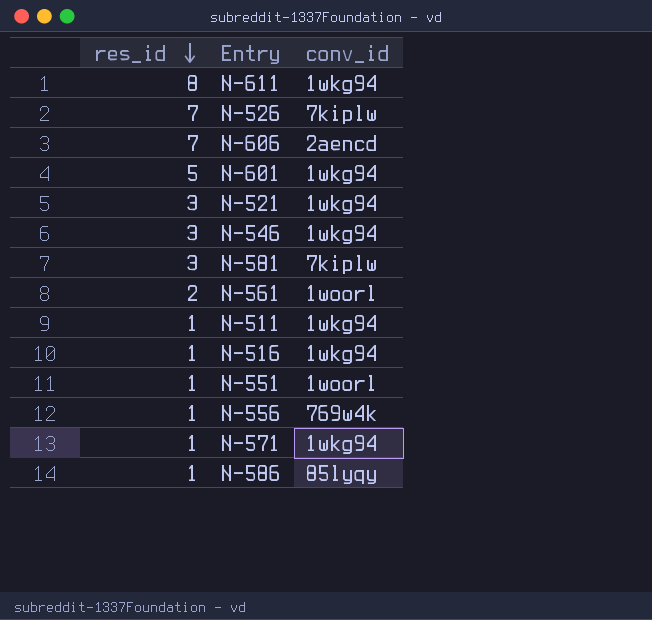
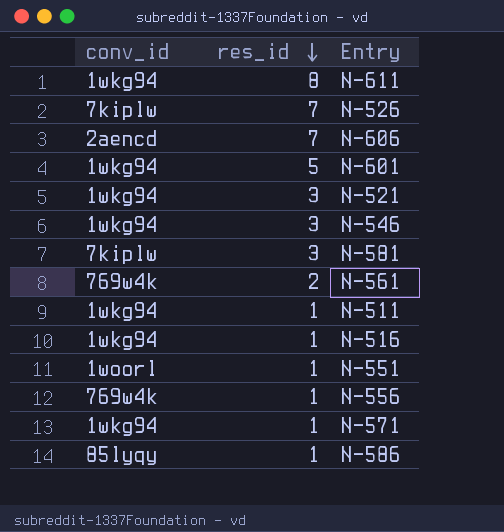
column conv_id | position: 3 -> 1
N-561 | conv_id: 1woorl -> 769w4k

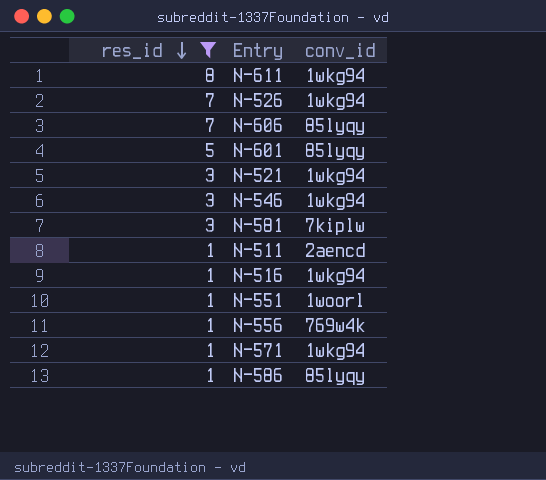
filter: none -> res_id != 2
column conv_id | position: 1 -> 3
N-526 | conv_id: 7kiplw -> 1wkg94
N-606 | conv_id: 2aencd -> 85lyqy
N-601 | conv_id: 1wkg94 -> 85lyqy
N-511 | conv_id: 1wkg94 -> 2aencd

